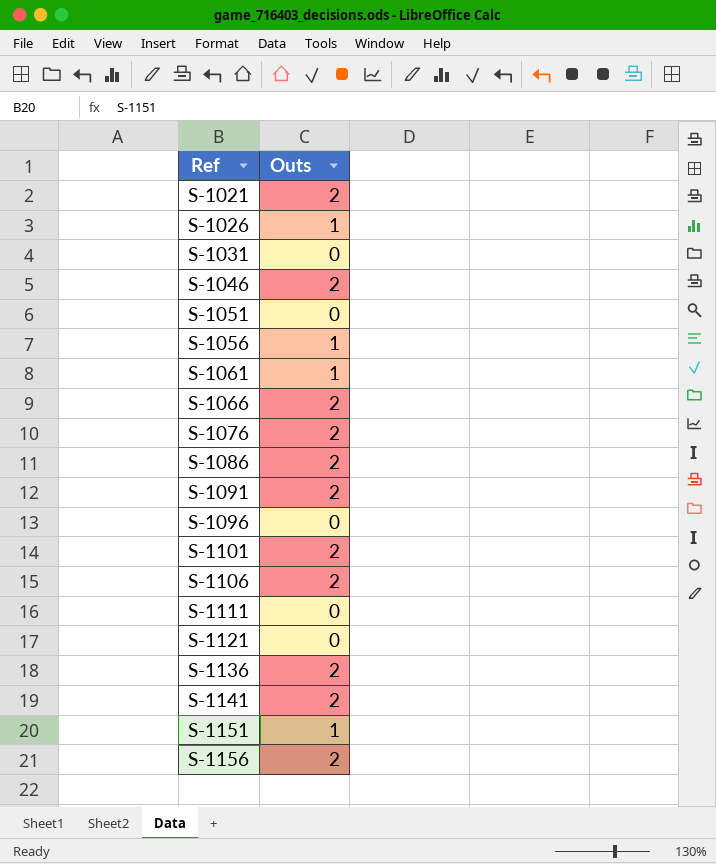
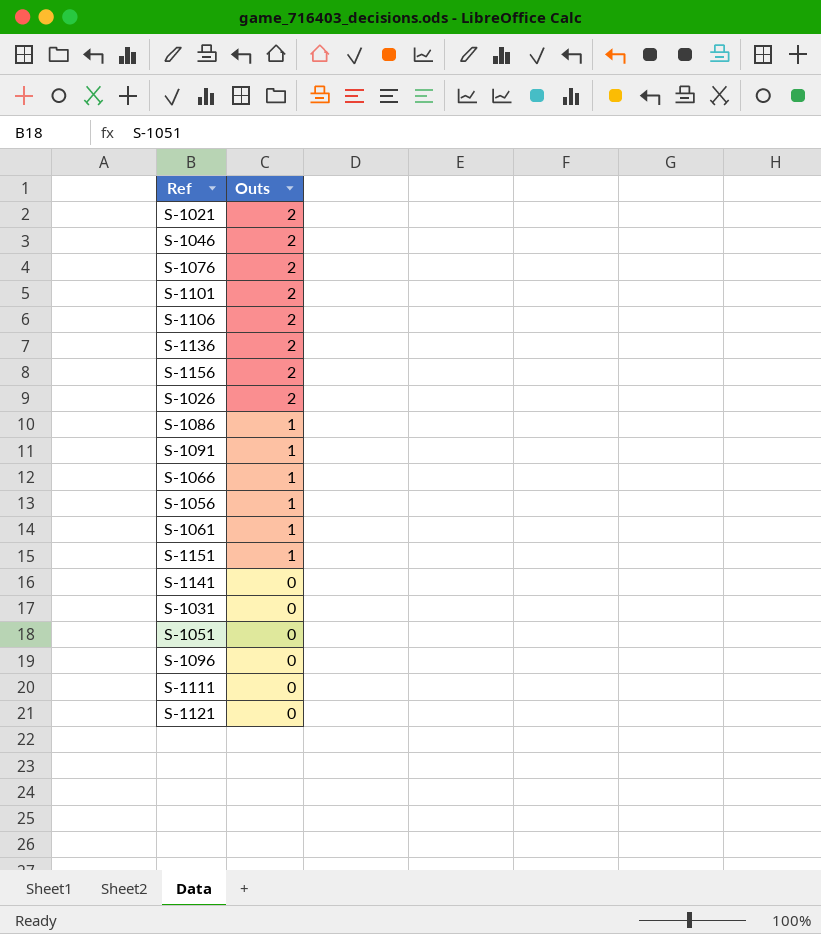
row order: Ref ascending -> Outs descending
S-1026 | Outs: 1 -> 2
S-1086 | Outs: 2 -> 1
S-1091 | Outs: 2 -> 1
S-1066 | Outs: 2 -> 1
S-1141 | Outs: 2 -> 0

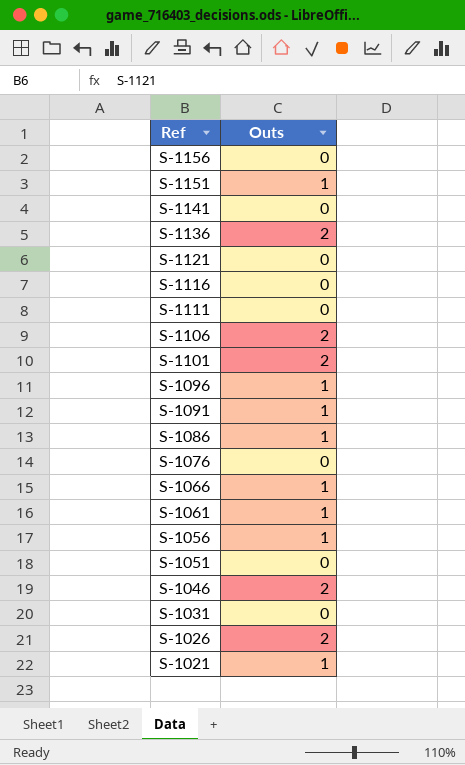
row order: Outs descending -> Ref descending
S-1156 | Outs: 2 -> 0
row S-1116: none -> 0
S-1096 | Outs: 0 -> 1
S-1076 | Outs: 2 -> 0
S-1021 | Outs: 2 -> 1

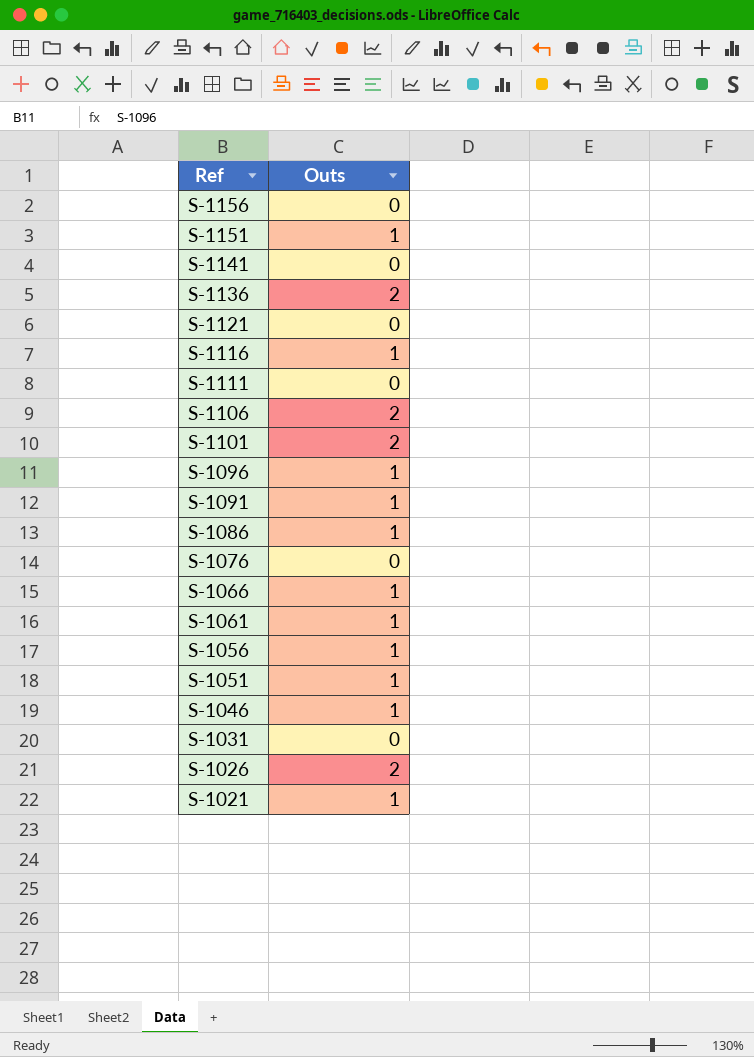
S-1116 | Outs: 0 -> 1
S-1051 | Outs: 0 -> 1
S-1046 | Outs: 2 -> 1

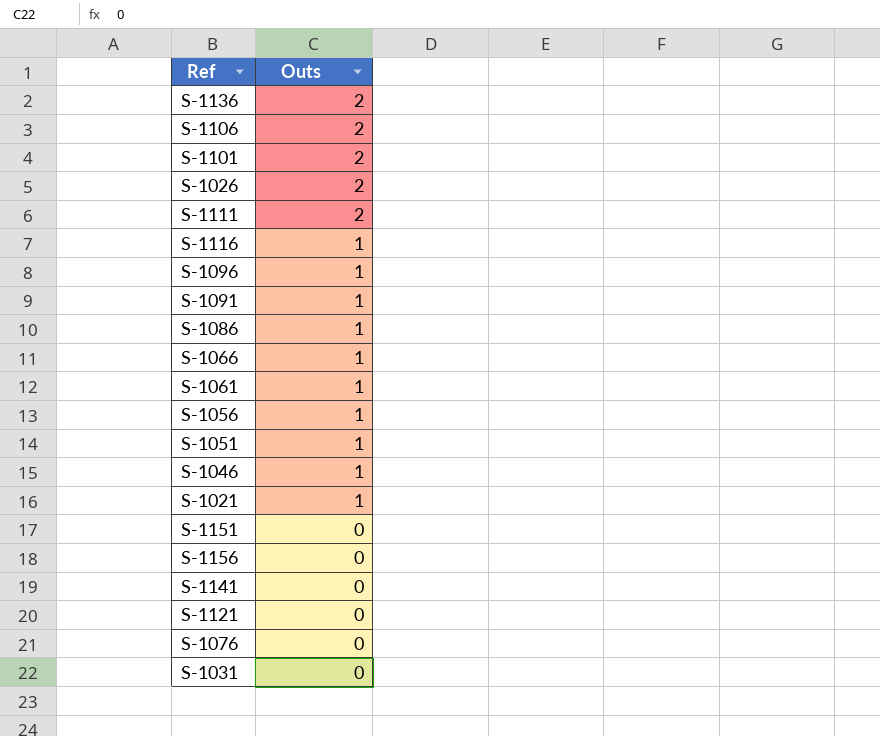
row order: Ref descending -> Outs descending
S-1111 | Outs: 0 -> 2
S-1151 | Outs: 1 -> 0

